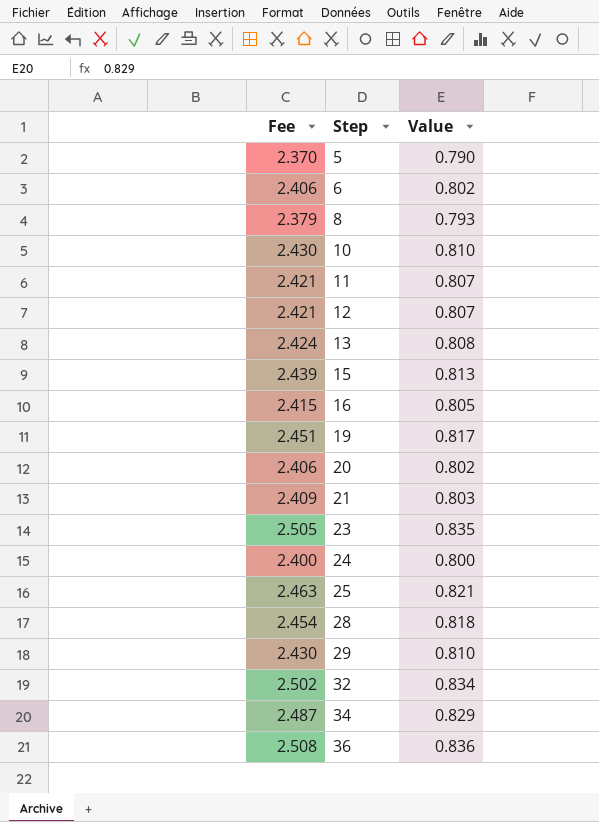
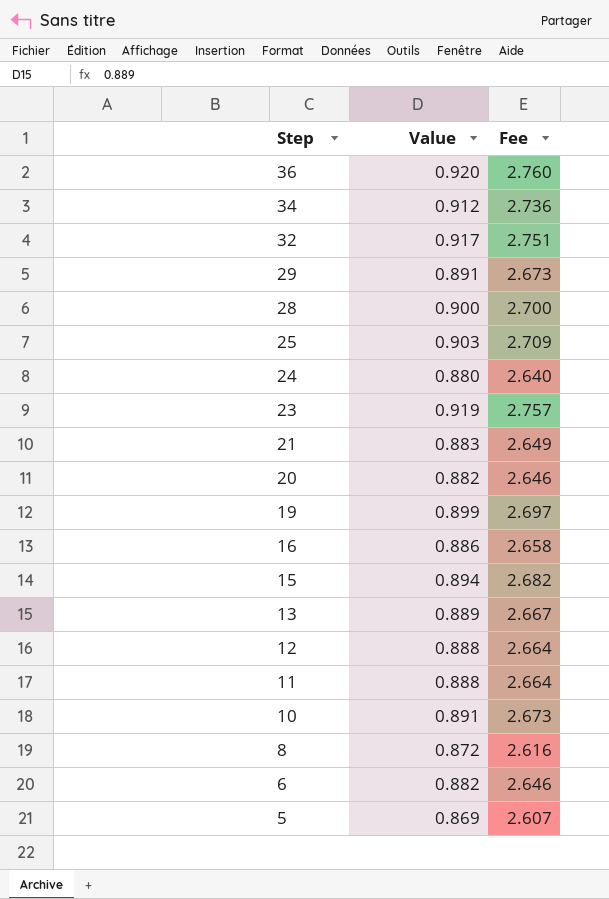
row order: Step ascending -> Step descending
column Fee | position: 1 -> 3
36 | Value: 0.836 -> 0.920
36 | Fee: 2.508 -> 2.760
34 | Value: 0.829 -> 0.912
34 | Fee: 2.487 -> 2.736
32 | Value: 0.834 -> 0.917
32 | Fee: 2.502 -> 2.751
29 | Value: 0.810 -> 0.891
29 | Fee: 2.430 -> 2.673
28 | Value: 0.818 -> 0.900
28 | Fee: 2.454 -> 2.700
25 | Value: 0.821 -> 0.903
25 | Fee: 2.463 -> 2.709
24 | Value: 0.800 -> 0.880
24 | Fee: 2.400 -> 2.640
23 | Value: 0.835 -> 0.919
23 | Fee: 2.505 -> 2.757
21 | Value: 0.803 -> 0.883
21 | Fee: 2.409 -> 2.649
20 | Value: 0.802 -> 0.882
20 | Fee: 2.406 -> 2.646
19 | Value: 0.817 -> 0.899
19 | Fee: 2.451 -> 2.697
16 | Value: 0.805 -> 0.886
16 | Fee: 2.415 -> 2.658
15 | Value: 0.813 -> 0.894
15 | Fee: 2.439 -> 2.682
13 | Value: 0.808 -> 0.889
13 | Fee: 2.424 -> 2.667
12 | Value: 0.807 -> 0.888
12 | Fee: 2.421 -> 2.664
11 | Value: 0.807 -> 0.888
11 | Fee: 2.421 -> 2.664
10 | Value: 0.810 -> 0.891
10 | Fee: 2.430 -> 2.673
8 | Value: 0.793 -> 0.872
8 | Fee: 2.379 -> 2.616
6 | Value: 0.802 -> 0.882
6 | Fee: 2.406 -> 2.646
5 | Value: 0.790 -> 0.869
5 | Fee: 2.370 -> 2.607

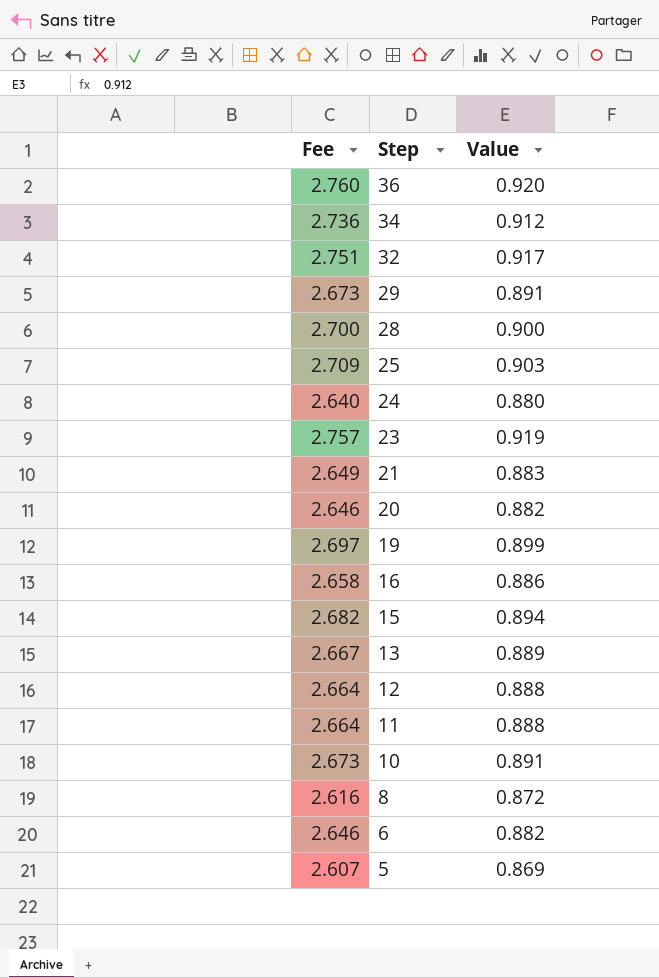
column Fee | position: 3 -> 1

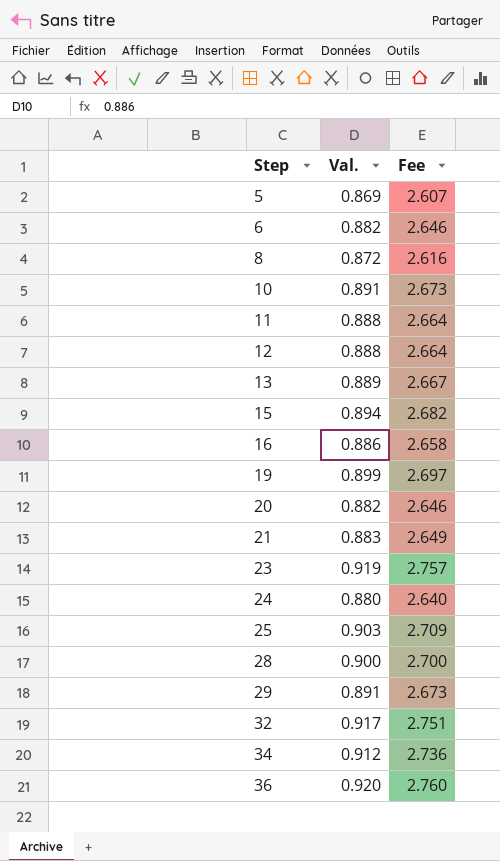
row order: Step descending -> Step ascending
column name: Value -> Val.
column Fee | position: 1 -> 3

